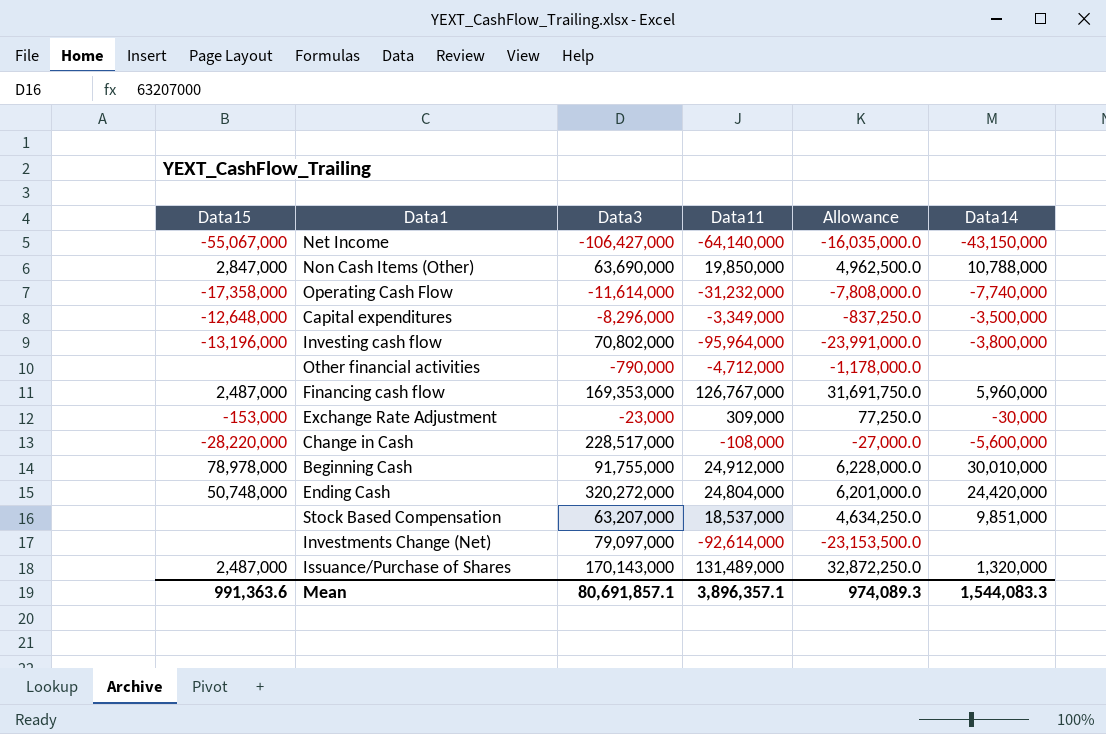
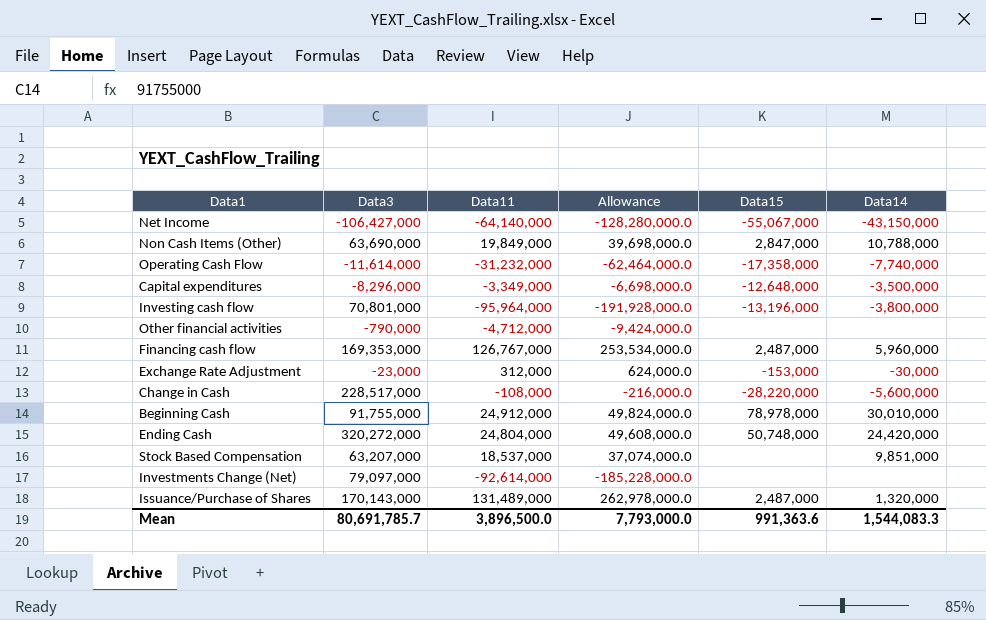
column Allowance | formula: [Data11] * 0.25 -> [Data11] * 2
column Data15 | position: 1 -> 5
Non Cash Items (Other) | Data11: 19,850,000 -> 19,849,000
Investing cash flow | Data3: 70,802,000 -> 70,801,000
Exchange Rate Adjustment | Data11: 309,000 -> 312,000
Mean | Data3: 80,691,857.1 -> 80,691,785.7
Mean | Data11: 3,896,357.1 -> 3,896,500.0
Mean | Allowance: 974,089.3 -> 7,793,000.0

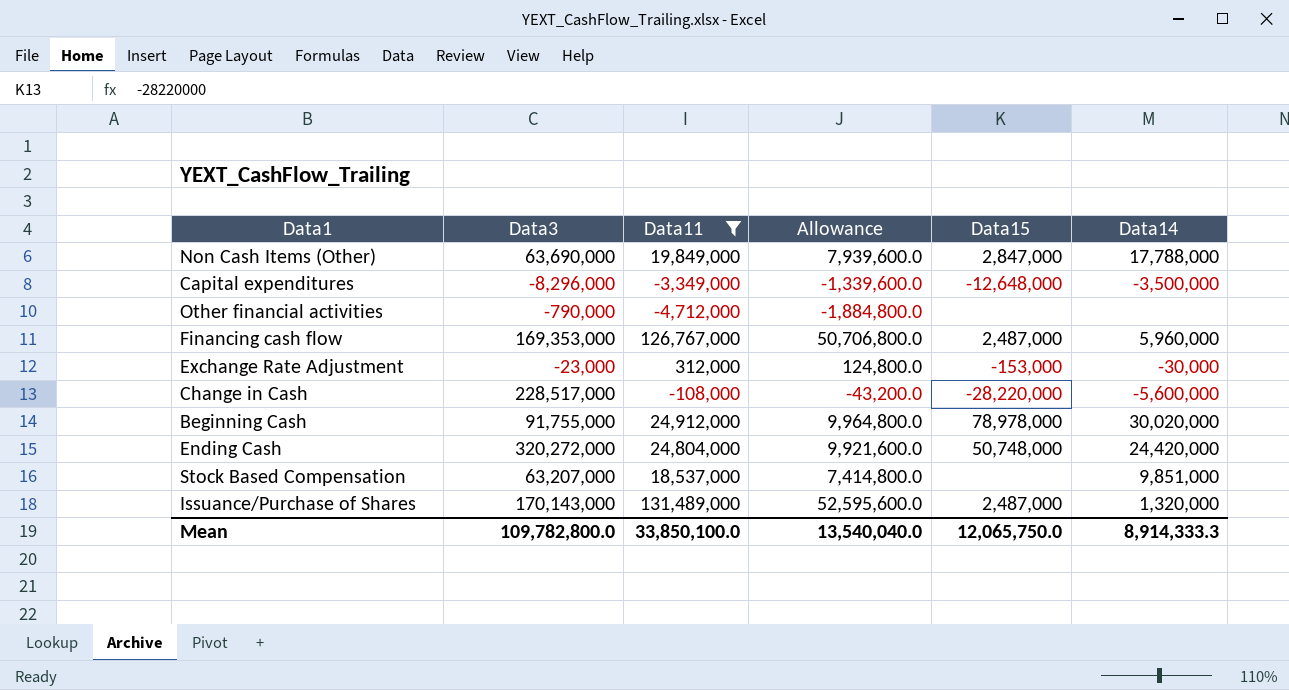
filter: none -> Data11 >= -4,712,000
column Allowance | formula: [Data11] * 2 -> [Data11] * 0.4
Non Cash Items (Other) | Data14: 10,788,000 -> 17,788,000
Beginning Cash | Data14: 30,010,000 -> 30,020,000
Mean | Data3: 80,691,785.7 -> 109,782,800.0
Mean | Data11: 3,896,500.0 -> 33,850,100.0
Mean | Allowance: 7,793,000.0 -> 13,540,040.0
Mean | Data15: 991,363.6 -> 12,065,750.0
Mean | Data14: 1,544,083.3 -> 8,914,333.3

